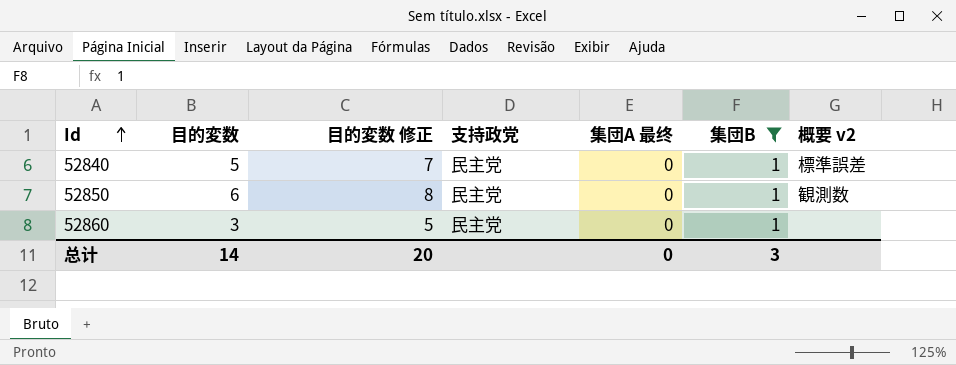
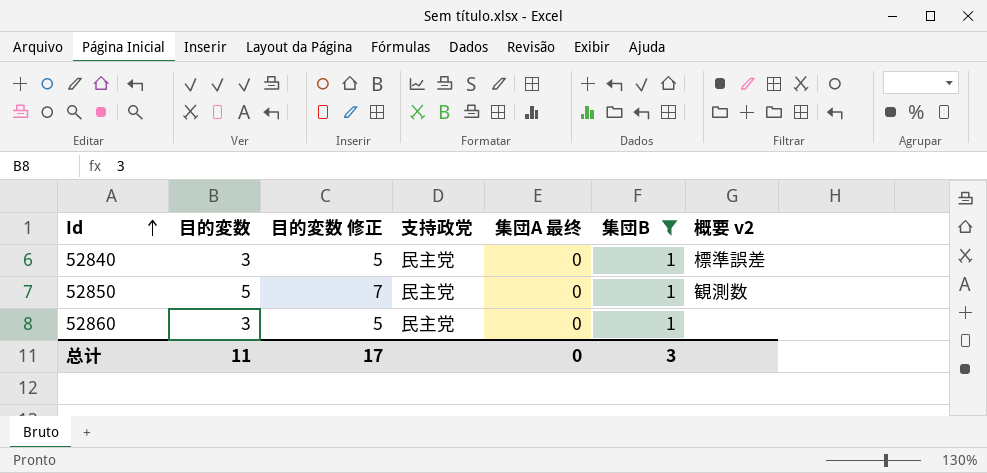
52840 | 目的変数: 5 -> 3
52840 | 目的変数 修正: 7 -> 5
52850 | 目的変数: 6 -> 5
52850 | 目的変数 修正: 8 -> 7
总计 | 目的変数: 14 -> 11
总计 | 目的変数 修正: 20 -> 17

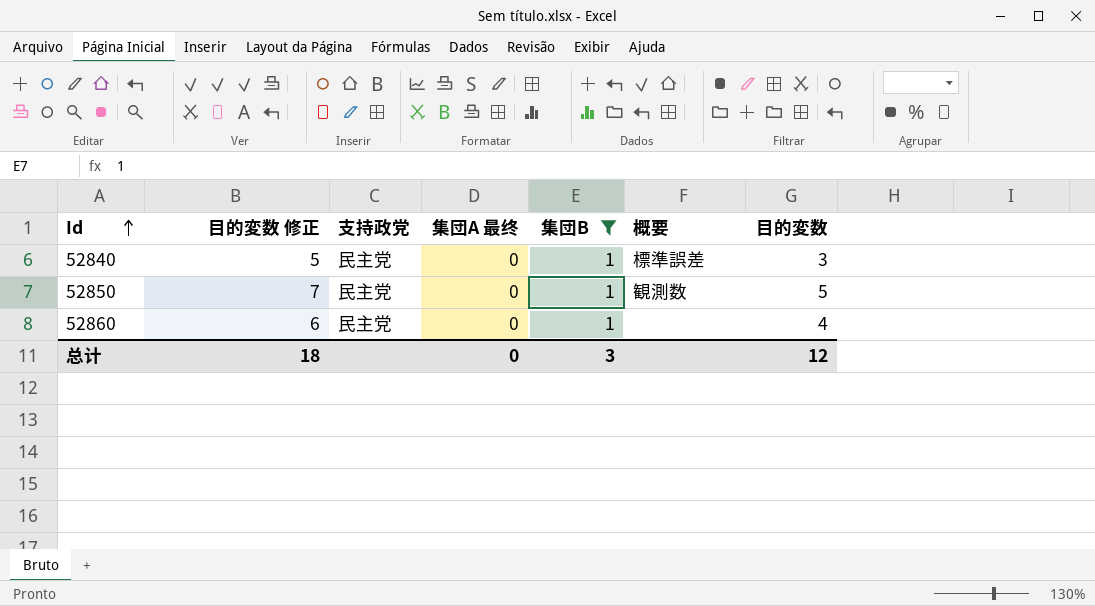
column name: 概要 v2 -> 概要
column 目的変数 | position: 2 -> 7
52860 | 目的変数 修正: 5 -> 6
52860 | 目的変数: 3 -> 4
总计 | 目的変数 修正: 17 -> 18
总计 | 目的変数: 11 -> 12

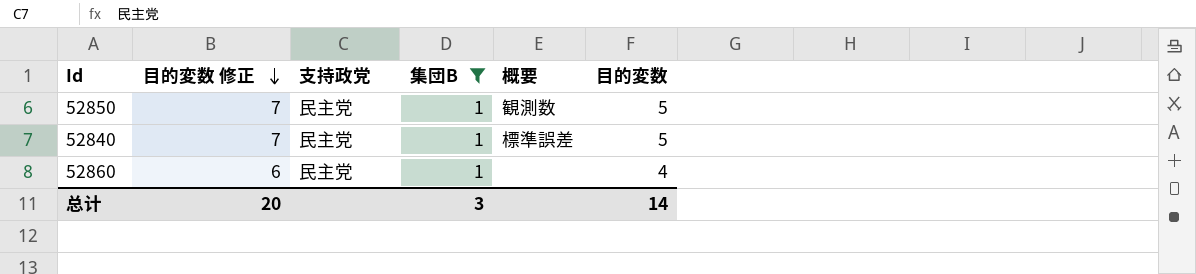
row order: Id ascending -> 目的変数 修正 descending
column 集団A 最终 | position: 4 -> none
52840 | 目的変数 修正: 5 -> 7
52840 | 目的変数: 3 -> 5
总计 | 目的変数 修正: 18 -> 20
总计 | 目的変数: 12 -> 14

